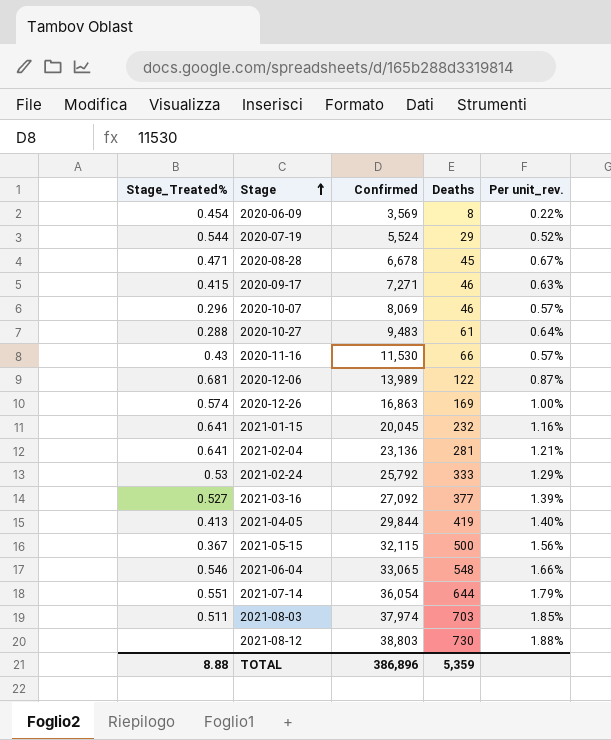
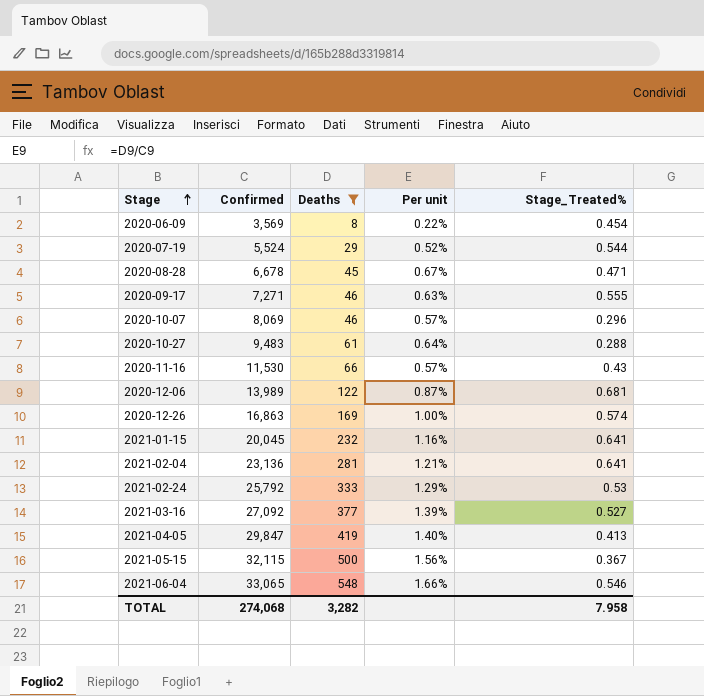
filter: none -> Deaths <= 548
column name: Per unit_rev. -> Per unit
column Stage_Treated% | position: 1 -> 5
2020-09-17 | Stage_Treated%: 0.415 -> 0.555
2021-04-05 | Confirmed: 29,844 -> 29,847
TOTAL | Confirmed: 386,896 -> 274,068
TOTAL | Deaths: 5,359 -> 3,282
TOTAL | Stage_Treated%: 8.88 -> 7.958

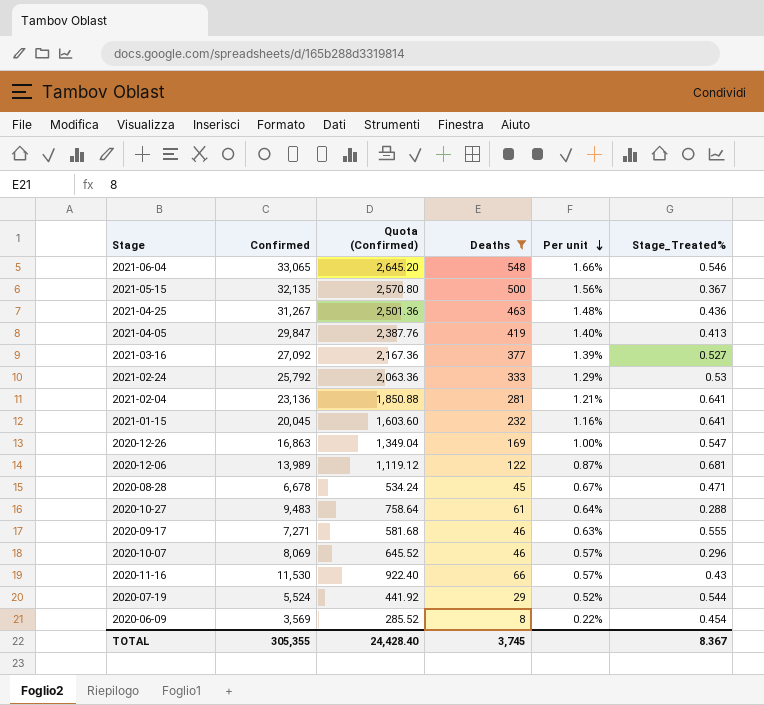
row order: Stage ascending -> Per unit descending
column Quota (Confirmed) | formula: none -> [Confirmed] * 0.08
2021-05-15 | Confirmed: 32,115 -> 32,135
row 2021-04-25: none -> 31,267 | 2,501.36 | 463 | 1.48% | 0.436
2020-12-26 | Stage_Treated%: 0.574 -> 0.547
TOTAL | Confirmed: 274,068 -> 305,355
TOTAL | Deaths: 3,282 -> 3,745
TOTAL | Stage_Treated%: 7.958 -> 8.367

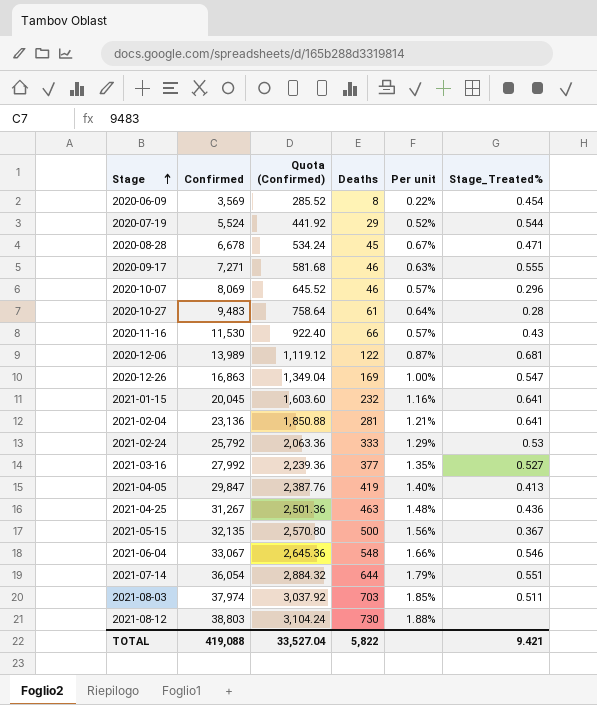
filter: Deaths <= 548 -> none
row order: Per unit descending -> Stage ascending
2020-10-27 | Stage_Treated%: 0.288 -> 0.28
2021-03-16 | Confirmed: 27,092 -> 27,992
2021-03-16 | Quota (Confirmed): 2,167.36 -> 2,239.36
2021-03-16 | Per unit: 1.39% -> 1.35%
2021-06-04 | Confirmed: 33,065 -> 33,067
2021-06-04 | Quota (Confirmed): 2,645.20 -> 2,645.36
TOTAL | Confirmed: 305,355 -> 419,088
TOTAL | Quota (Confirmed): 24,428.40 -> 33,527.04
TOTAL | Deaths: 3,745 -> 5,822
TOTAL | Stage_Treated%: 8.367 -> 9.421

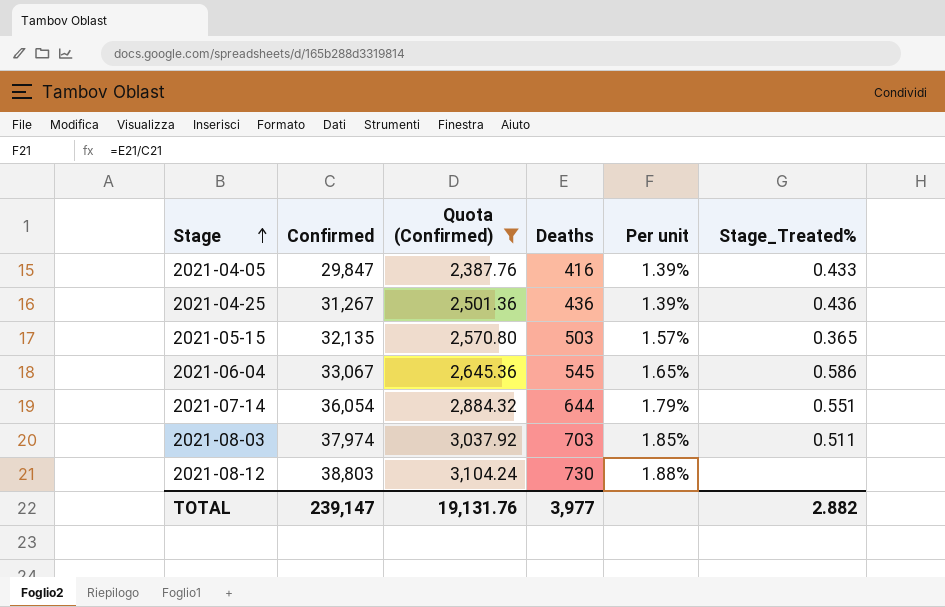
filter: none -> Quota (Confirmed) >= 2,387.76
2021-04-05 | Deaths: 419 -> 416
2021-04-05 | Per unit: 1.40% -> 1.39%
2021-04-05 | Stage_Treated%: 0.413 -> 0.433
2021-04-25 | Deaths: 463 -> 436
2021-04-25 | Per unit: 1.48% -> 1.39%
2021-05-15 | Deaths: 500 -> 503
2021-05-15 | Per unit: 1.56% -> 1.57%
2021-05-15 | Stage_Treated%: 0.367 -> 0.365
2021-06-04 | Deaths: 548 -> 545
2021-06-04 | Per unit: 1.66% -> 1.65%
2021-06-04 | Stage_Treated%: 0.546 -> 0.586
TOTAL | Confirmed: 419,088 -> 239,147
TOTAL | Quota (Confirmed): 33,527.04 -> 19,131.76
TOTAL | Deaths: 5,822 -> 3,977
TOTAL | Stage_Treated%: 9.421 -> 2.882

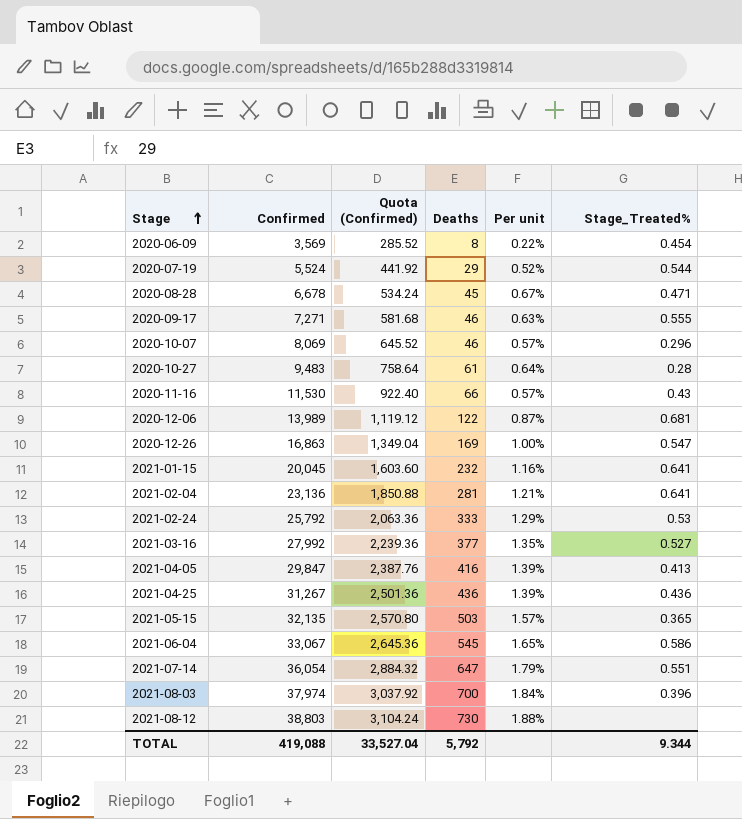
filter: Quota (Confirmed) >= 2,387.76 -> none
2021-04-05 | Stage_Treated%: 0.433 -> 0.413
2021-07-14 | Deaths: 644 -> 647
2021-08-03 | Deaths: 703 -> 700
2021-08-03 | Per unit: 1.85% -> 1.84%
2021-08-03 | Stage_Treated%: 0.511 -> 0.396
TOTAL | Confirmed: 239,147 -> 419,088
TOTAL | Quota (Confirmed): 19,131.76 -> 33,527.04
TOTAL | Deaths: 3,977 -> 5,792
TOTAL | Stage_Treated%: 2.882 -> 9.344

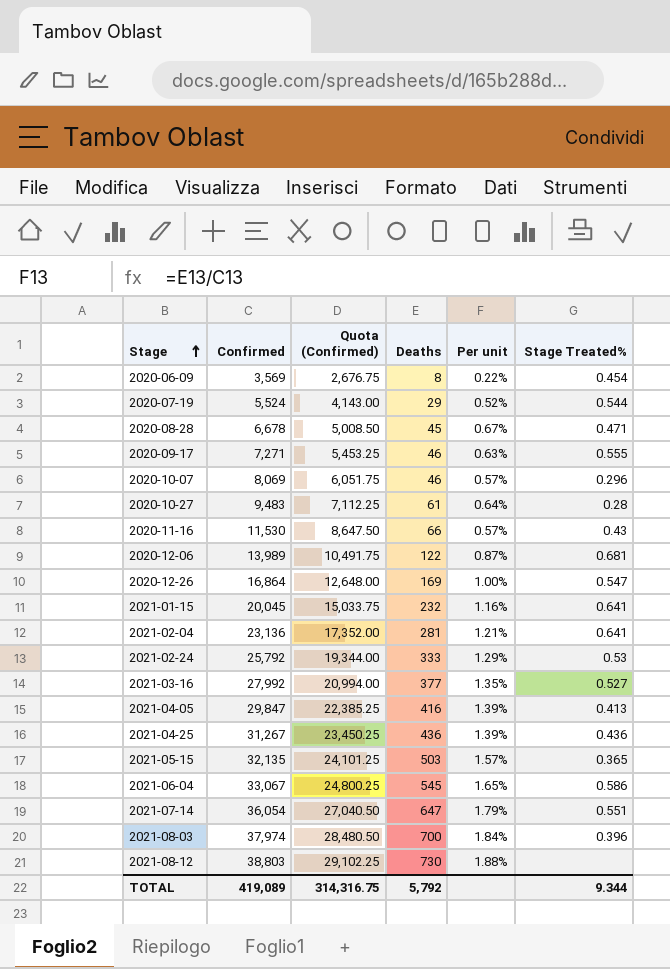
column Quota (Confirmed) | formula: [Confirmed] * 0.08 -> [Confirmed] * 0.75
column name: Stage_Treated% -> Stage Treated%
2020-12-26 | Confirmed: 16,863 -> 16,864
TOTAL | Confirmed: 419,088 -> 419,089
TOTAL | Quota (Confirmed): 33,527.04 -> 314,316.75

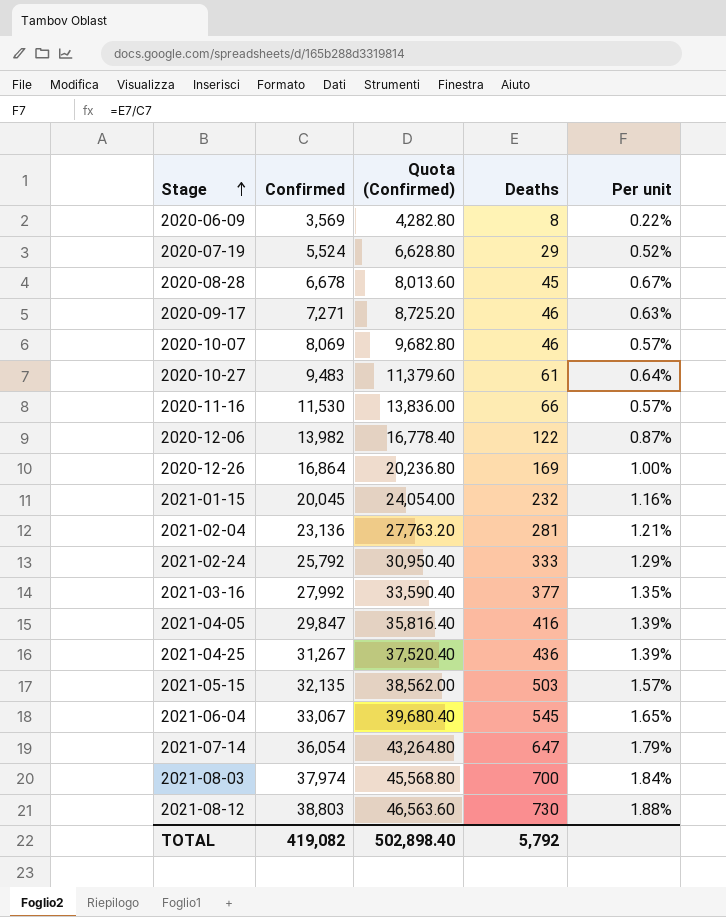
column Stage Treated% | position: 6 -> none
column Quota (Confirmed) | formula: [Confirmed] * 0.75 -> [Confirmed] * 1.2
2020-12-06 | Confirmed: 13,989 -> 13,982
TOTAL | Confirmed: 419,089 -> 419,082
TOTAL | Quota (Confirmed): 314,316.75 -> 502,898.40

